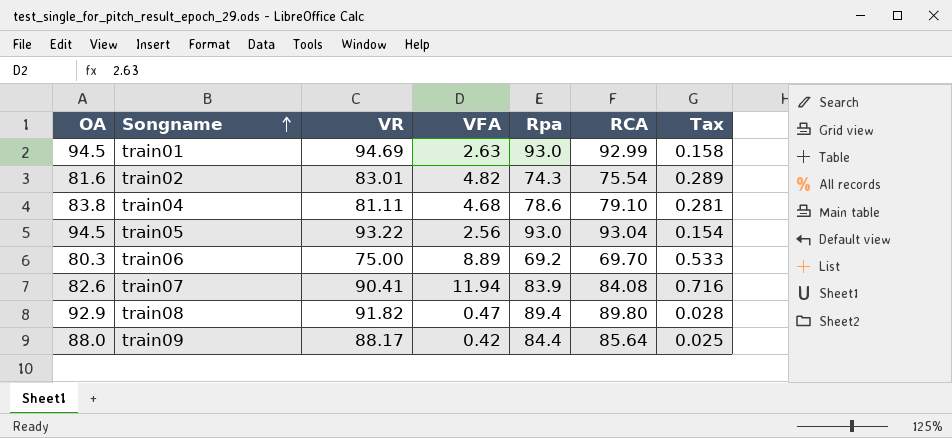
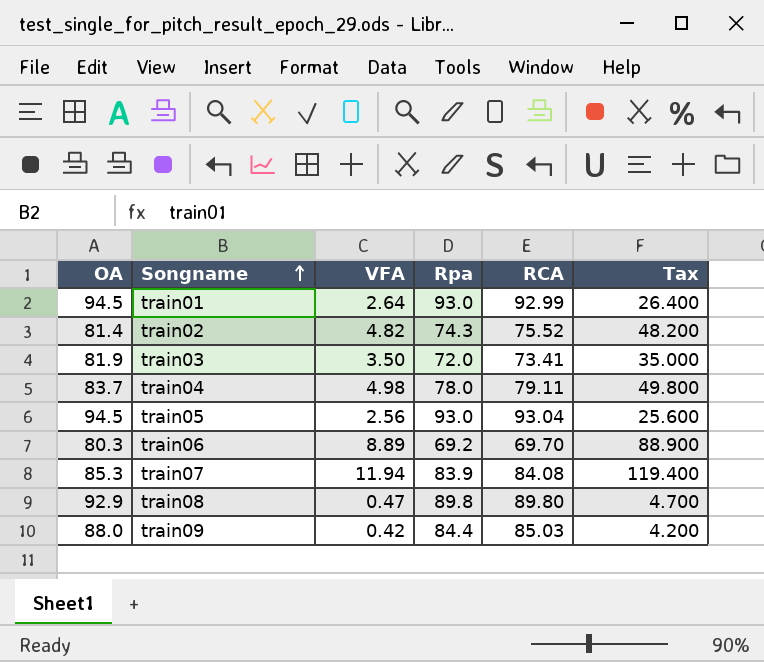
column VR | position: 3 -> none
column Tax | formula: [VFA] * 0.06 -> [VFA] * 10
train01 | VFA: 2.63 -> 2.64
train02 | OA: 81.6 -> 81.4
train02 | RCA: 75.54 -> 75.52
row train03: none -> 81.9 | 3.50 | 72.0 | 73.41 | 35.000
train04 | OA: 83.8 -> 83.7
train04 | VFA: 4.68 -> 4.98
train04 | Rpa: 78.6 -> 78.0
train04 | RCA: 79.10 -> 79.11
train07 | OA: 82.6 -> 85.3
train08 | Rpa: 89.4 -> 89.8
train09 | RCA: 85.64 -> 85.03

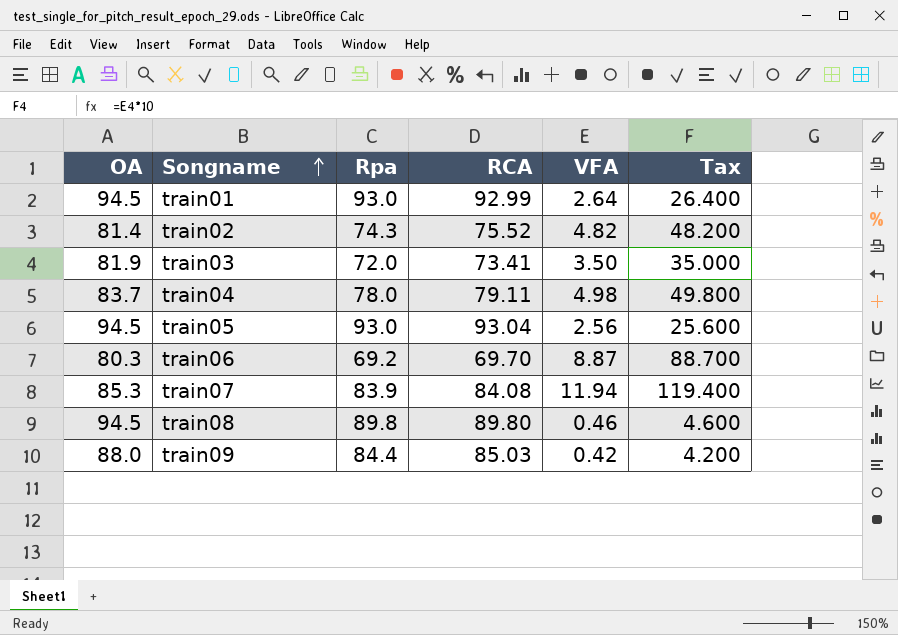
column VFA | position: 3 -> 5
train06 | VFA: 8.89 -> 8.87
train06 | Tax: 88.900 -> 88.700
train08 | OA: 92.9 -> 94.5
train08 | VFA: 0.47 -> 0.46
train08 | Tax: 4.700 -> 4.600

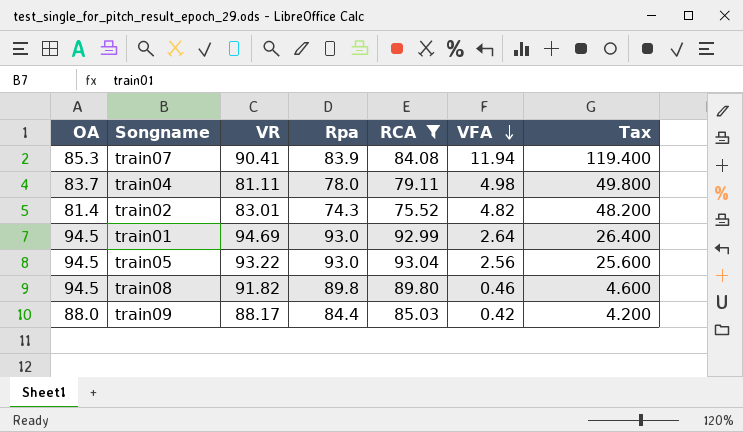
filter: none -> RCA >= 75.52
row order: Songname ascending -> VFA descending
column VR | position: none -> 3

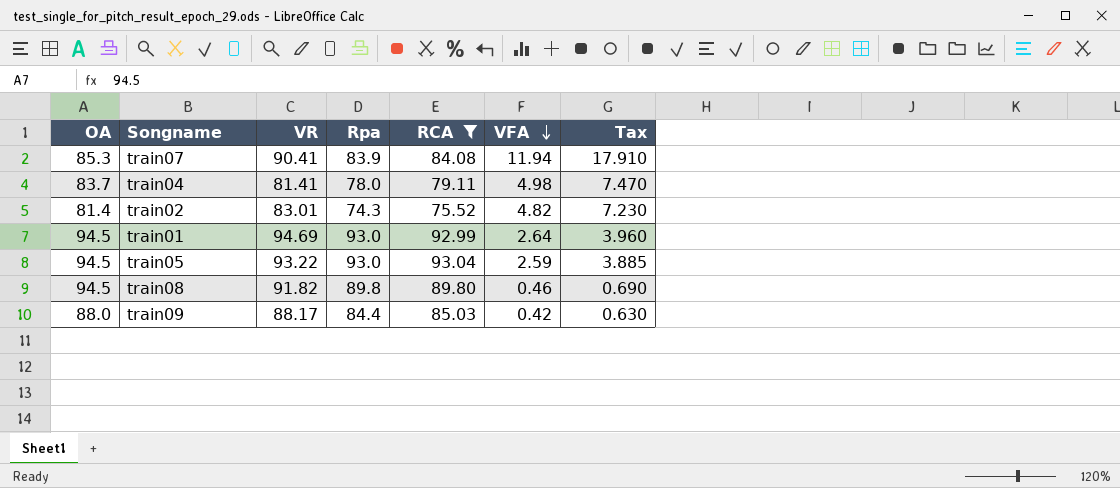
column Tax | formula: [VFA] * 10 -> [VFA] * 1.5
train04 | VR: 81.11 -> 81.41
train05 | VFA: 2.56 -> 2.59

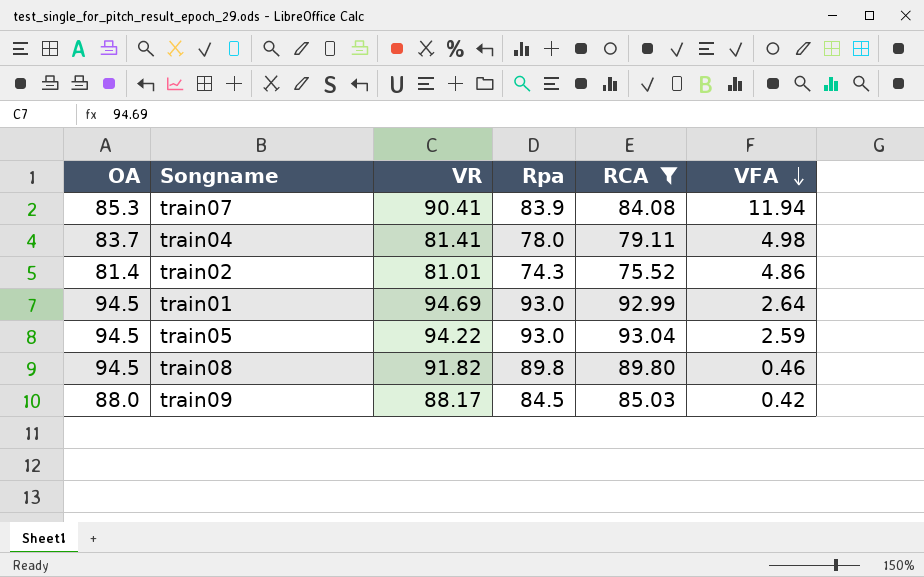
column Tax | formula: [VFA] * 1.5 -> none
train02 | VR: 83.01 -> 81.01
train02 | VFA: 4.82 -> 4.86
train05 | VR: 93.22 -> 94.22
train09 | Rpa: 84.4 -> 84.5

